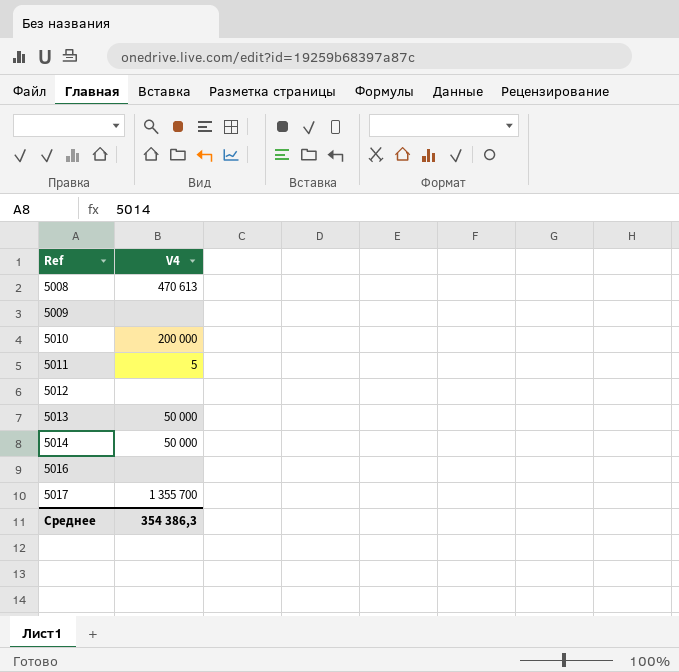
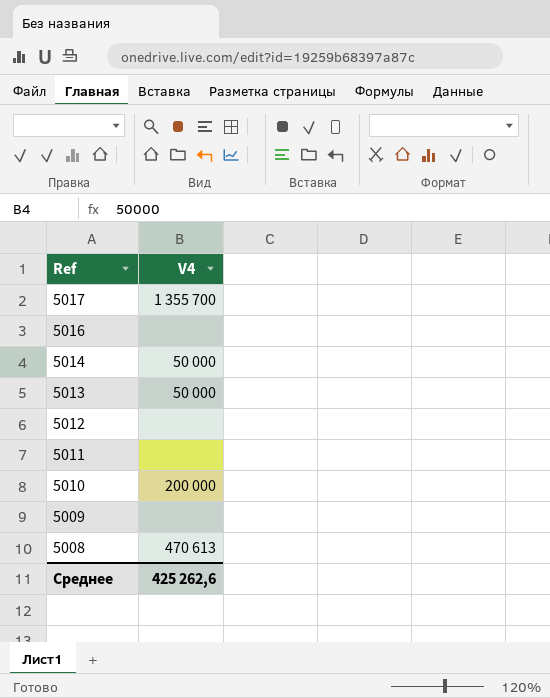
row order: Ref ascending -> Ref descending
5011 | V4: 5 -> none
Среднее | V4: 354 386,3 -> 425 262,6

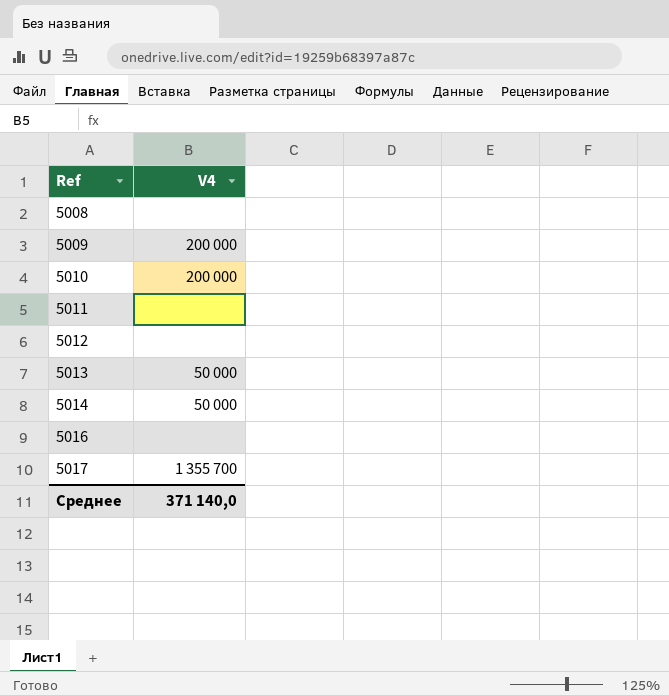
row order: Ref descending -> Ref ascending
5008 | V4: 470 613 -> none
5009 | V4: none -> 200 000
Среднее | V4: 425 262,6 -> 371 140,0

